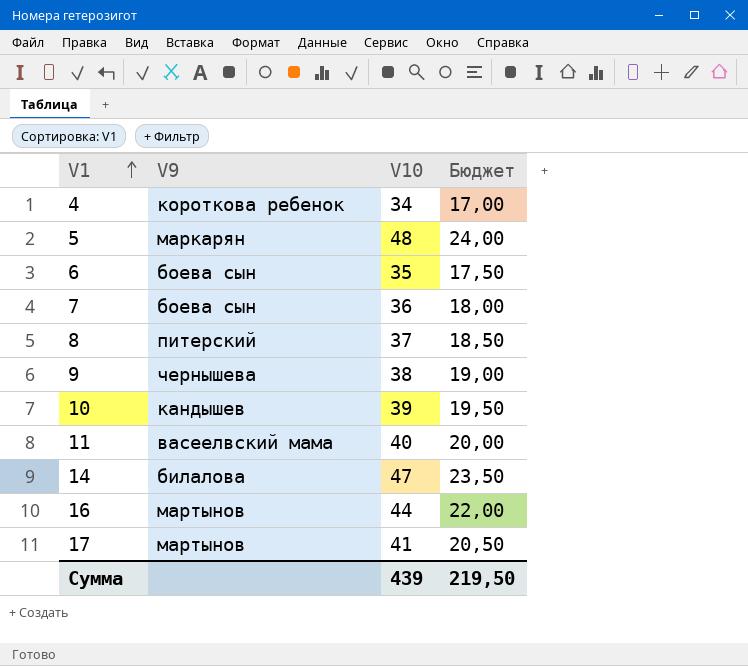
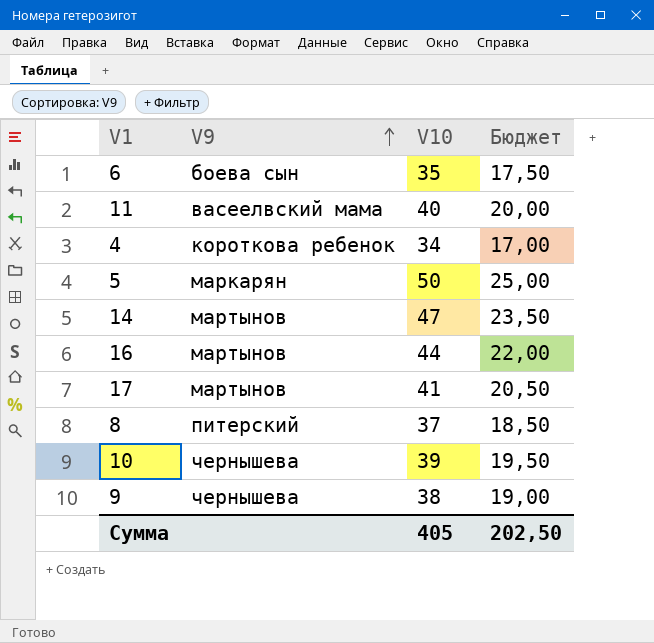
row order: V1 ascending -> V9 ascending
row 7: боева сын | 36 | 18,00 -> none
5 | V10: 48 -> 50
5 | Бюджет: 24,00 -> 25,00
14 | V9: билалова -> мартынов
10 | V9: кандышев -> чернышева
Сумма | V10: 439 -> 405
Сумма | Бюджет: 219,50 -> 202,50

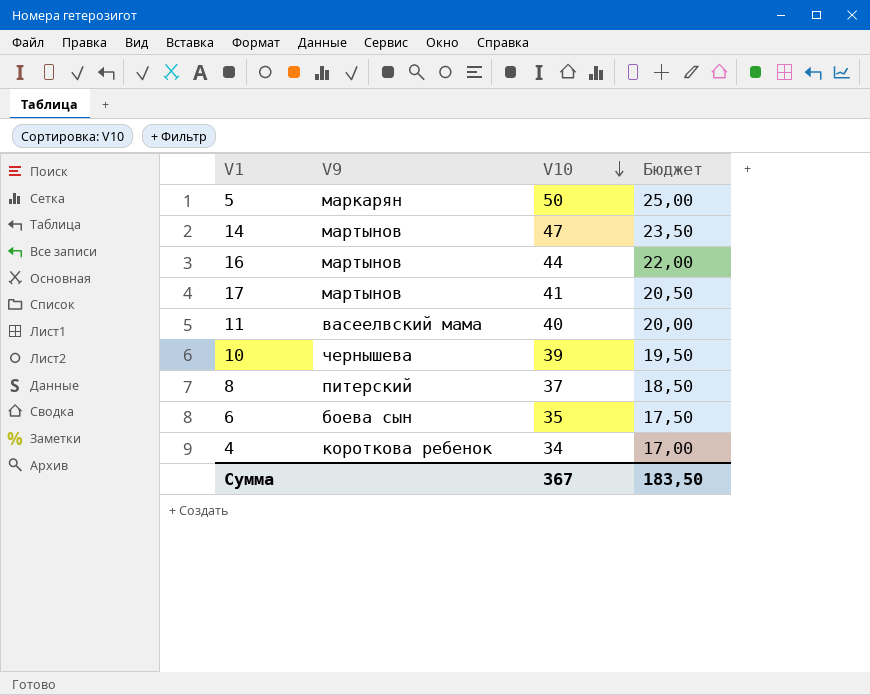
row order: V9 ascending -> V10 descending
row 9: чернышева | 38 | 19,00 -> none
Сумма | V10: 405 -> 367
Сумма | Бюджет: 202,50 -> 183,50

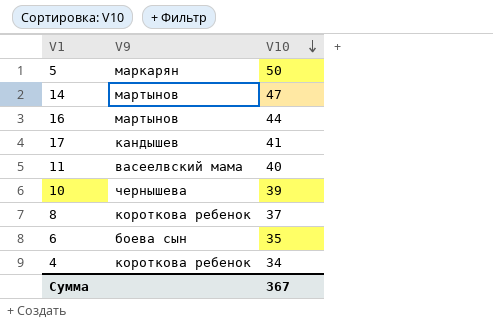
column Бюджет | formula: [V10] * 0,5 -> none
17 | V9: мартынов -> кандышев
8 | V9: питерский -> короткова ребенок

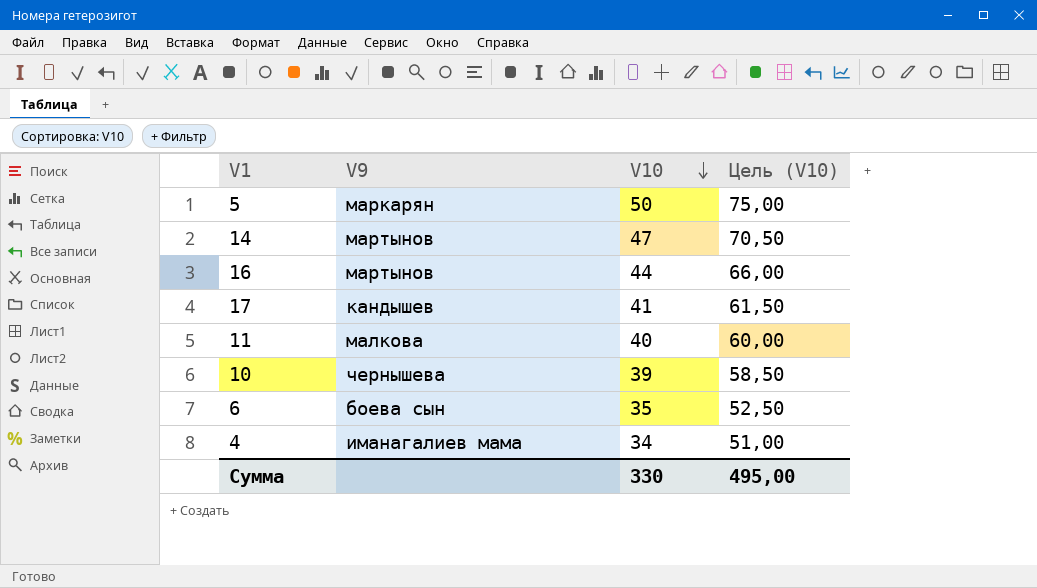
column Цель (V10) | formula: none -> [V10] * 1,5
row 8: короткова ребенок | 37 -> none
11 | V9: васеелвский мама -> малкова
4 | V9: короткова ребенок -> иманагалиев мама
Сумма | V10: 367 -> 330

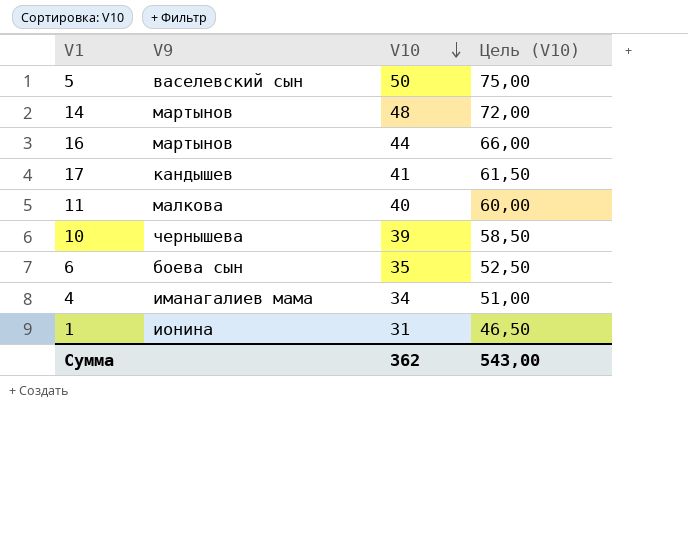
5 | V9: маркарян -> васелевский сын
14 | V10: 47 -> 48
14 | Цель (V10): 70,50 -> 72,00
row 1: none -> ионина | 31 | 46,50
Сумма | V10: 330 -> 362
Сумма | Цель (V10): 495,00 -> 543,00

